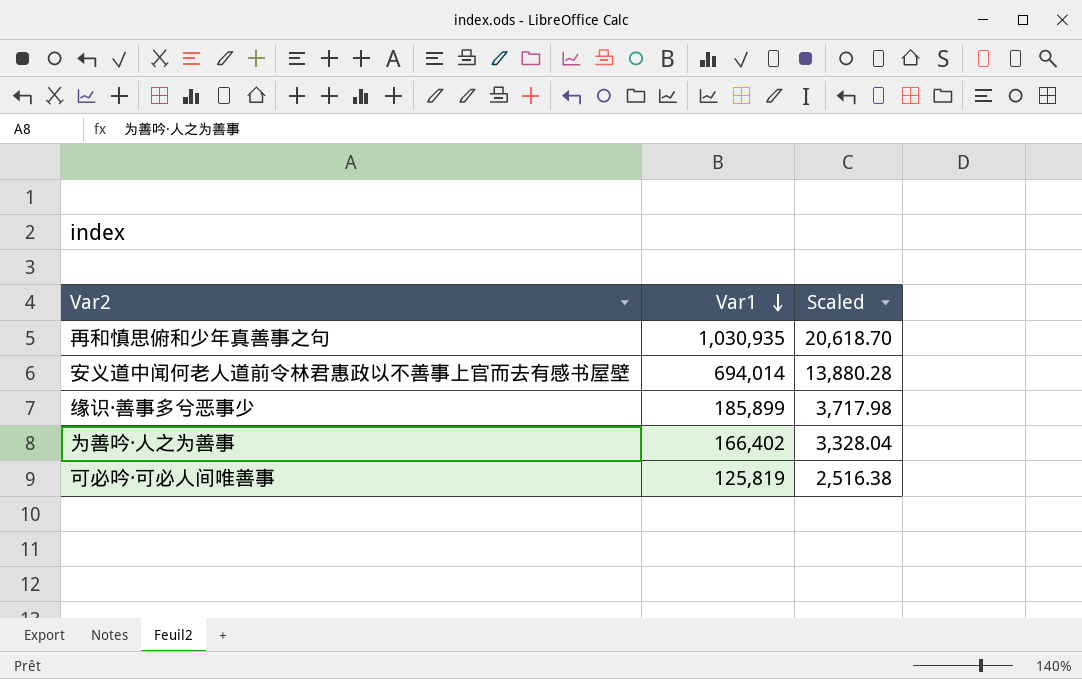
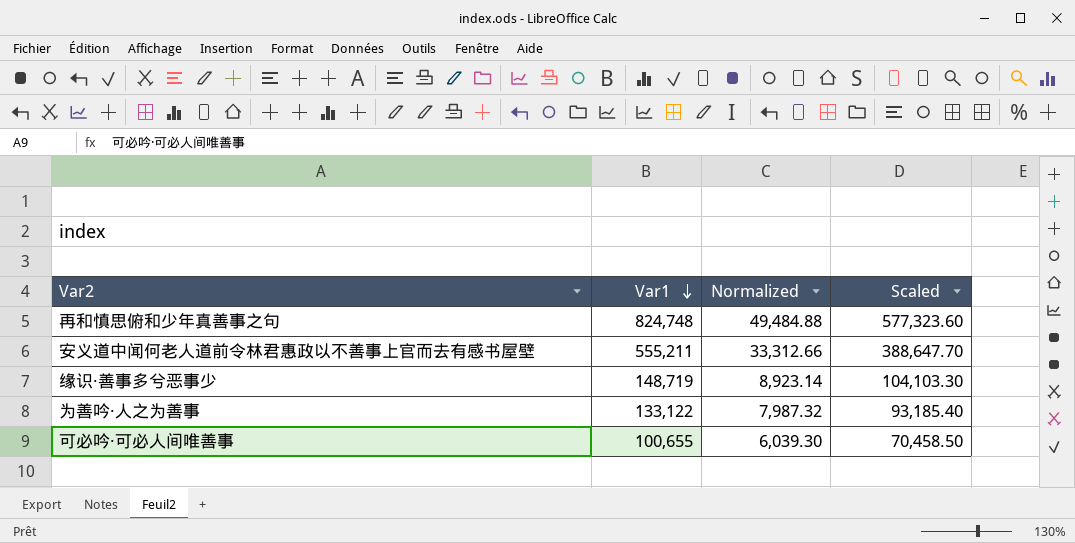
column Normalized | formula: none -> [Var1] * 0.06
column Scaled | formula: [Var1] * 0.02 -> [Var1] * 0.7
再和慎思俯和少年真善事之句 | Var1: 1,030,935 -> 824,748
安义道中闻何老人道前令林君惠政以不善事上官而去有感书屋壁 | Var1: 694,014 -> 555,211
缘识·善事多兮恶事少 | Var1: 185,899 -> 148,719
为善吟·人之为善事 | Var1: 166,402 -> 133,122
可必吟·可必人间唯善事 | Var1: 125,819 -> 100,655

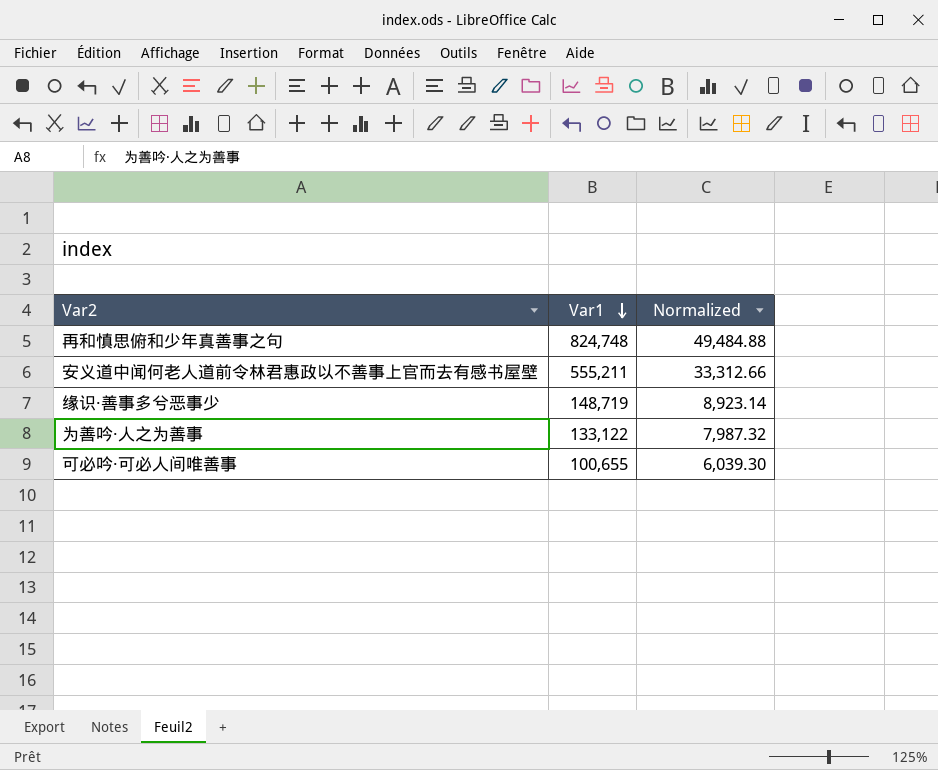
column Scaled | formula: [Var1] * 0.7 -> none

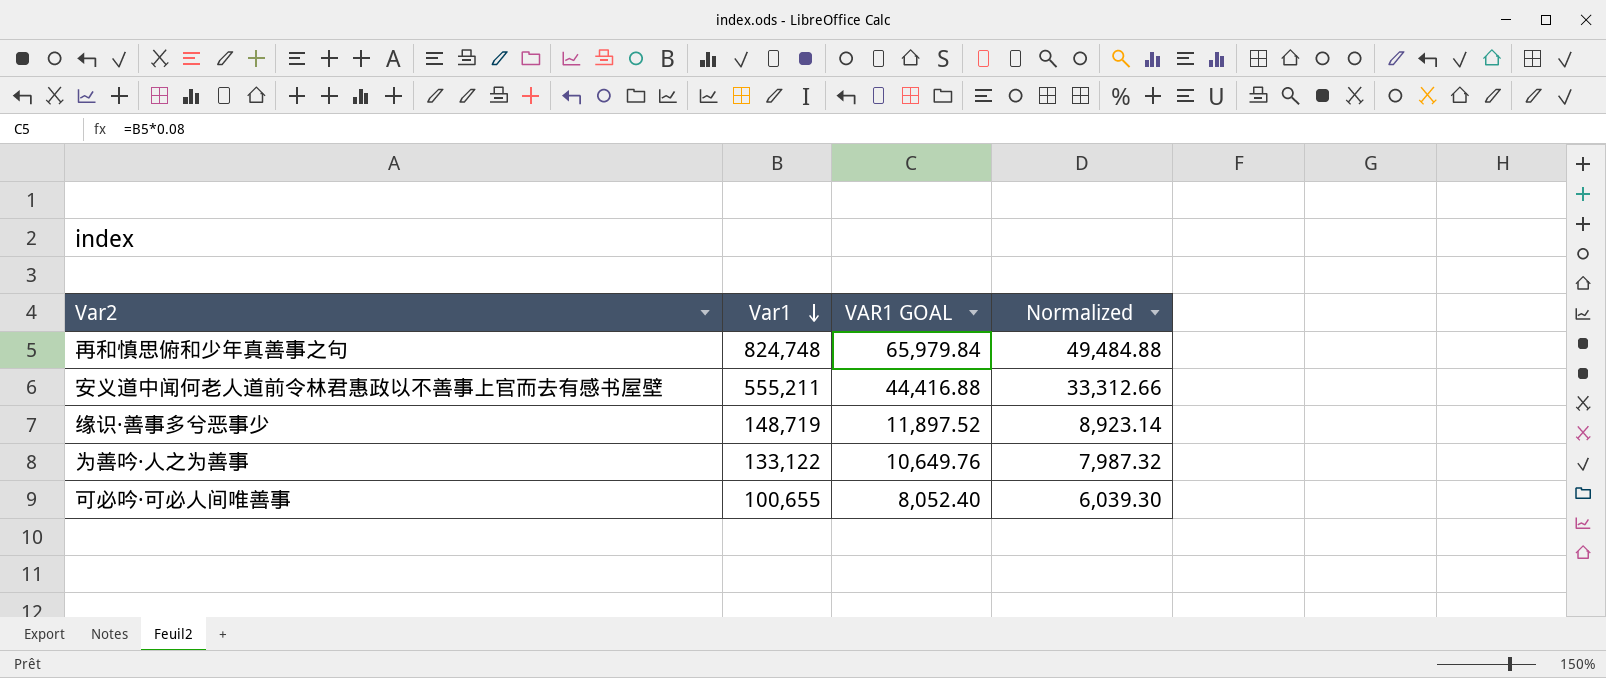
column VAR1 GOAL | formula: none -> [Var1] * 0.08

